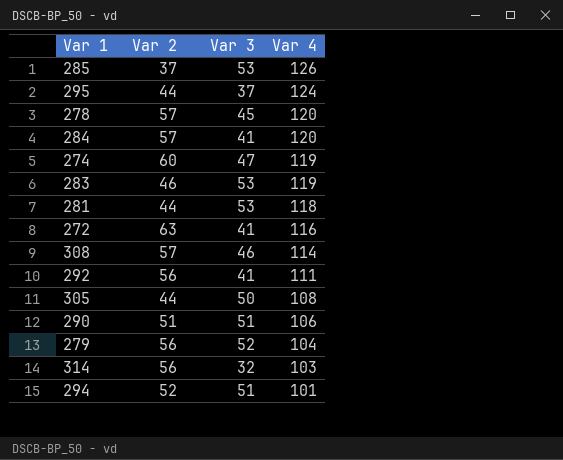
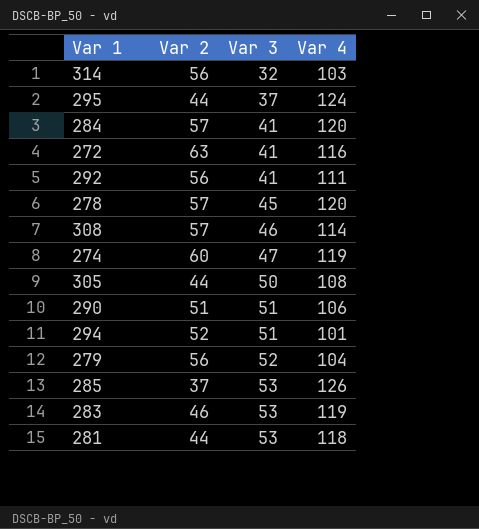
row order: Var 4 descending -> Var 3 ascending

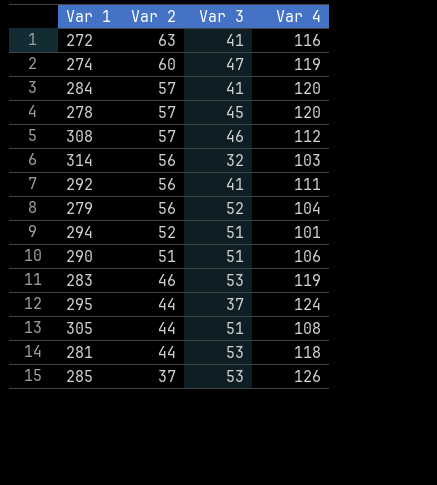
row order: Var 3 ascending -> Var 2 descending
308 | Var 4: 114 -> 112
305 | Var 3: 50 -> 51

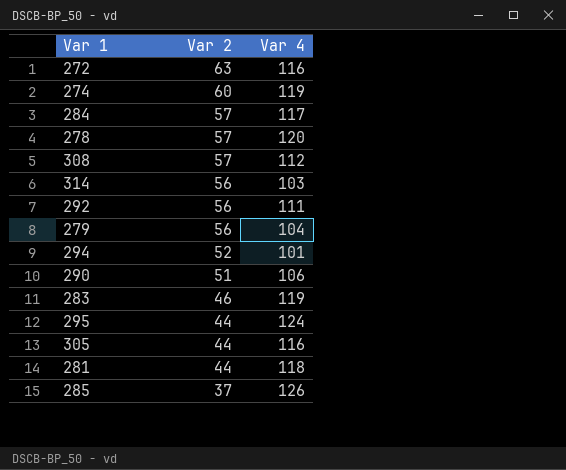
column Var 3 | position: 3 -> none
284 | Var 4: 120 -> 117
305 | Var 4: 108 -> 116

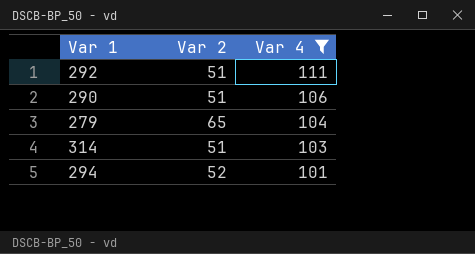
filter: none -> Var 4 <= 111
row order: Var 2 descending -> Var 4 descending
292 | Var 2: 56 -> 51
279 | Var 2: 56 -> 65
314 | Var 2: 56 -> 51

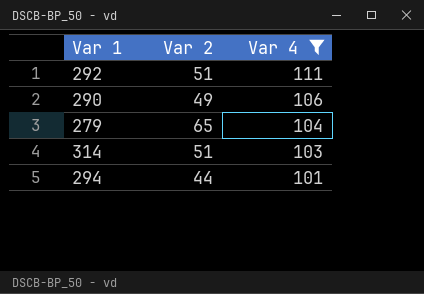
290 | Var 2: 51 -> 49
294 | Var 2: 52 -> 44

